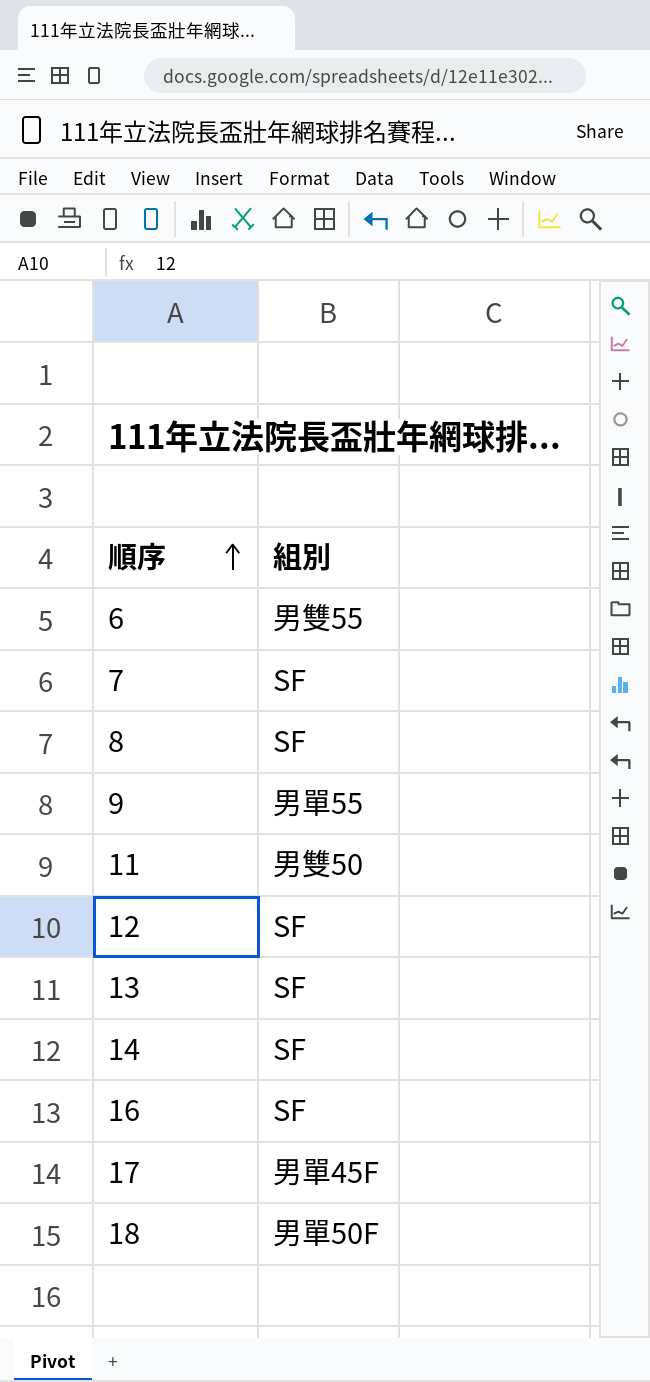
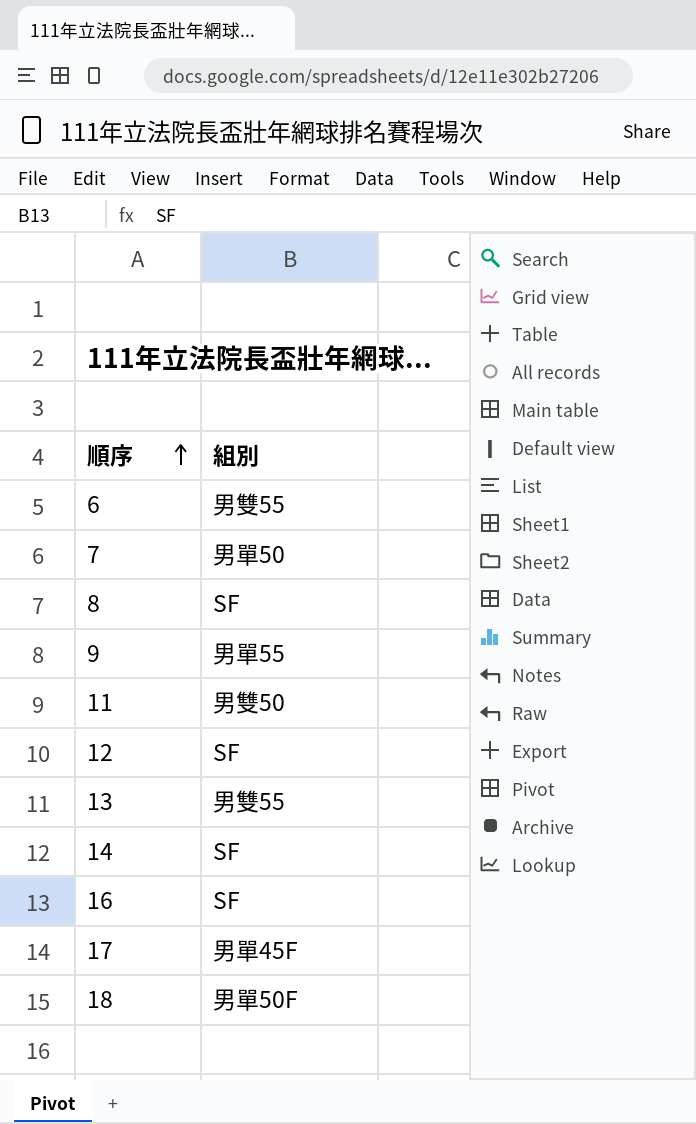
7 | 組別: SF -> 男單50
13 | 組別: SF -> 男雙55

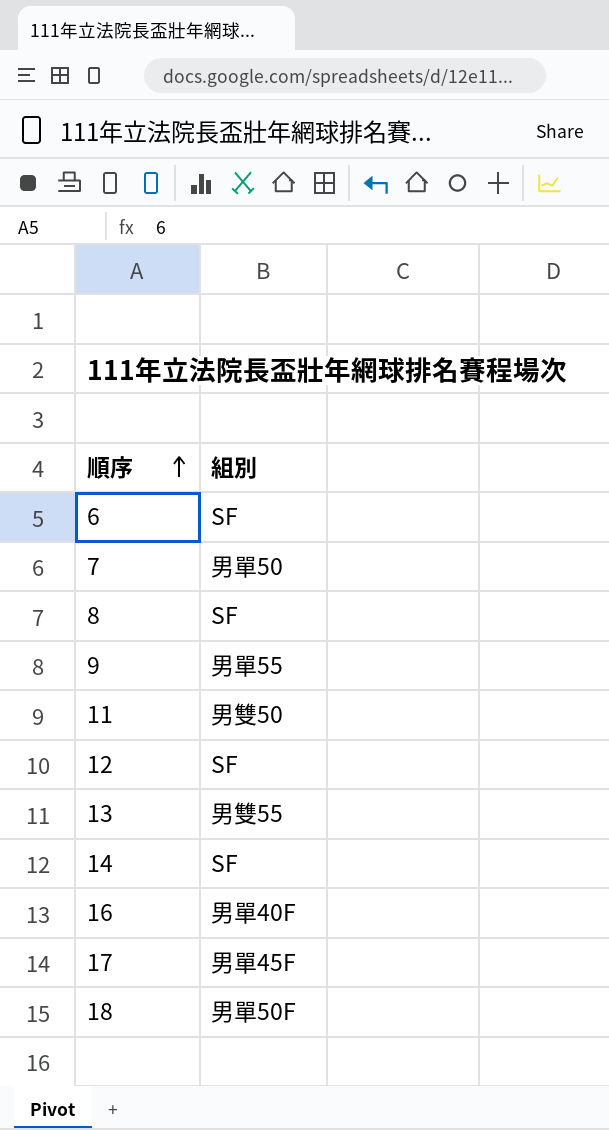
6 | 組別: 男雙55 -> SF
16 | 組別: SF -> 男單40F

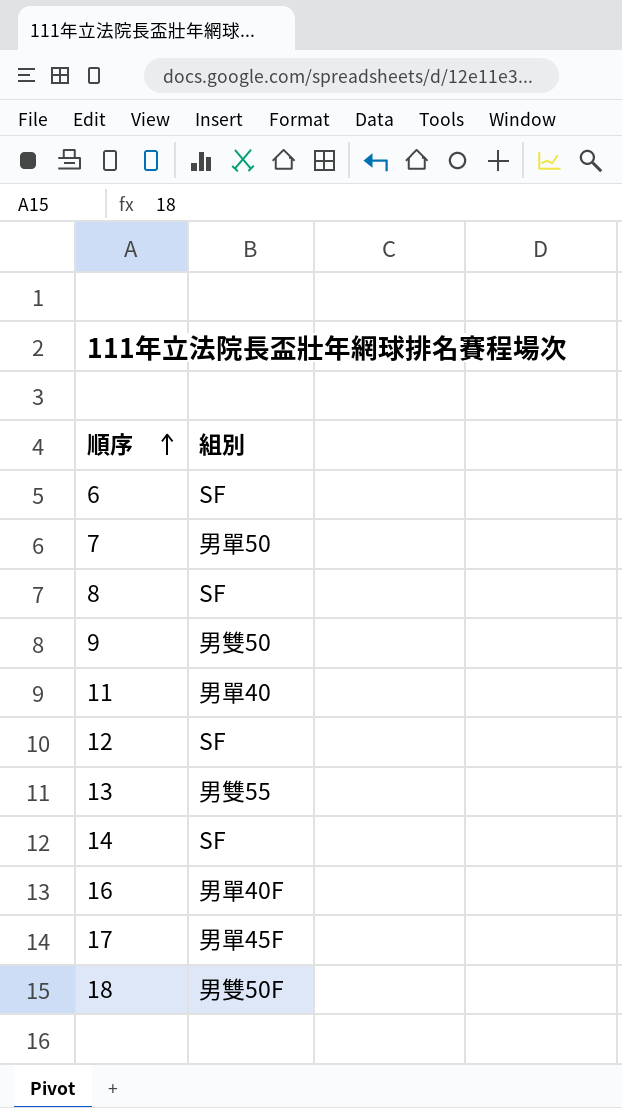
9 | 組別: 男單55 -> 男雙50
11 | 組別: 男雙50 -> 男單40
18 | 組別: 男單50F -> 男雙50F

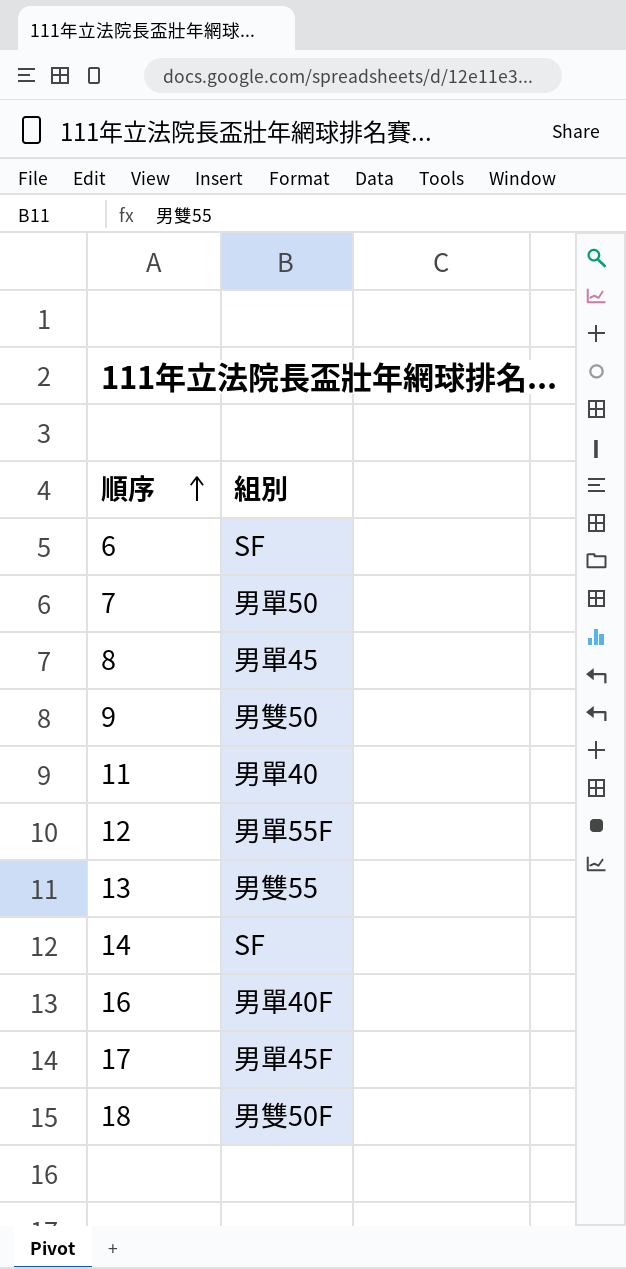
8 | 組別: SF -> 男單45
12 | 組別: SF -> 男單55F

